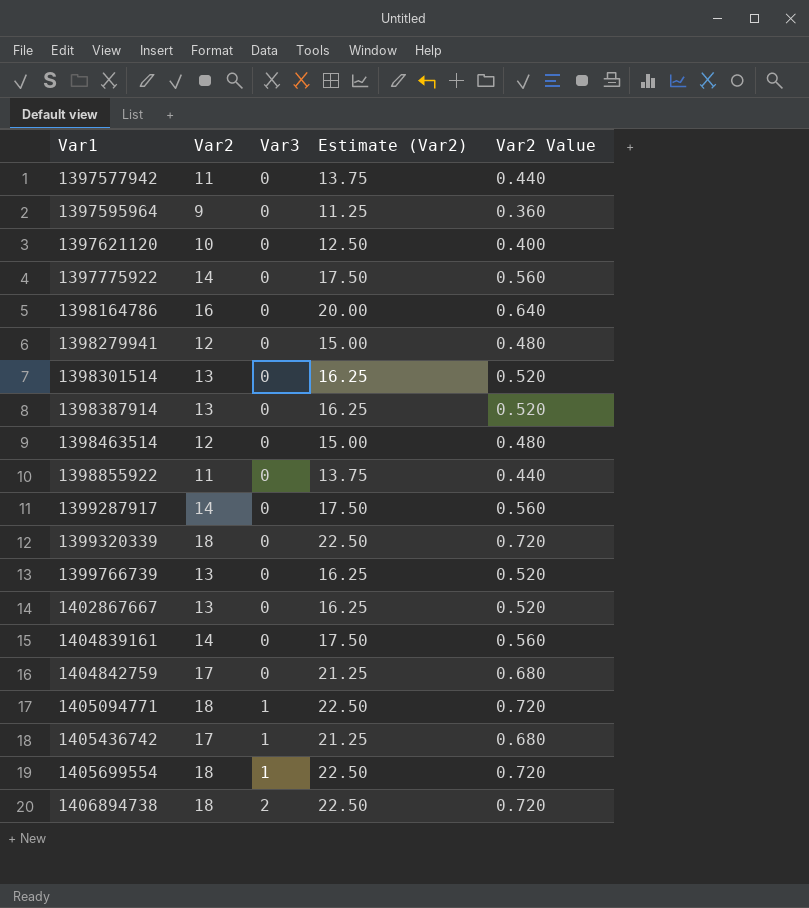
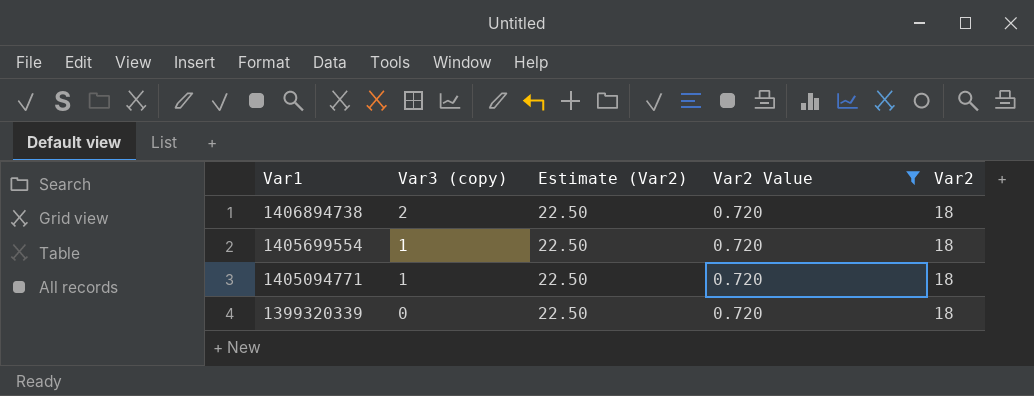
filter: none -> Var2 Value = 0.720
row order: Var1 ascending -> Var1 descending
column name: Var3 -> Var3 (copy)
column Var2 | position: 2 -> 5

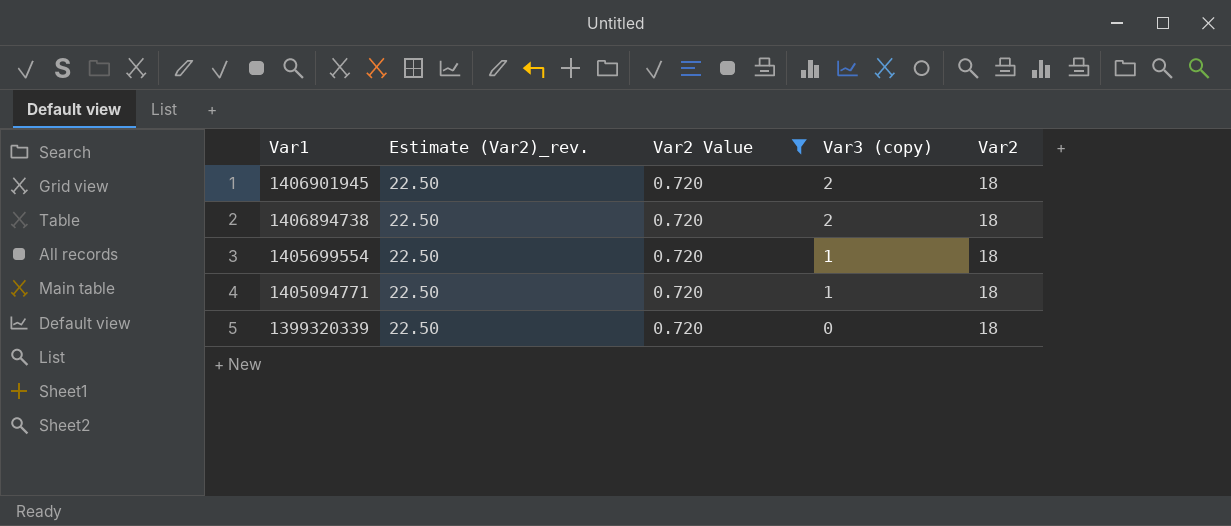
column name: Estimate (Var2) -> Estimate (Var2)_rev.
column Var3 (copy) | position: 2 -> 4
row 1406901945: none -> 22.50 | 0.720 | 2 | 18

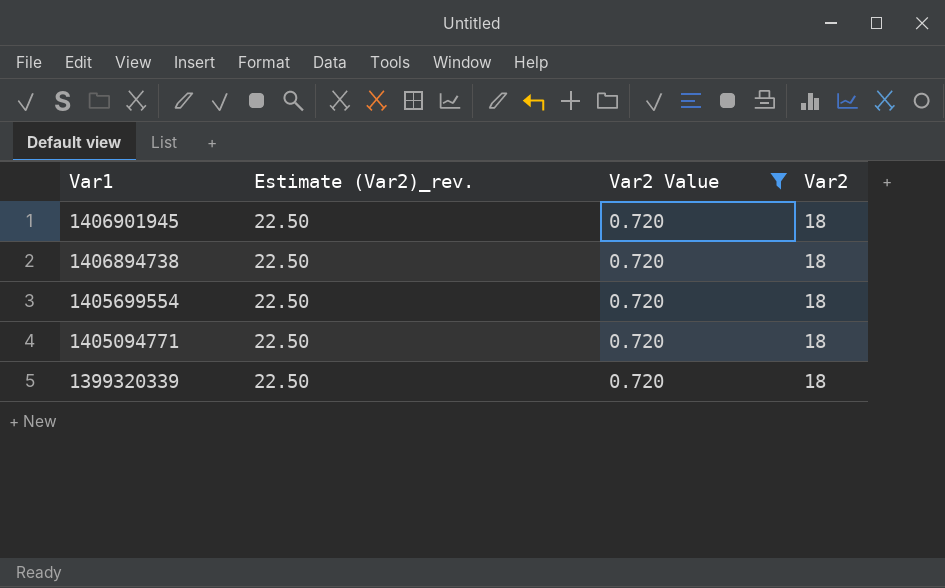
column Var3 (copy) | position: 4 -> none

